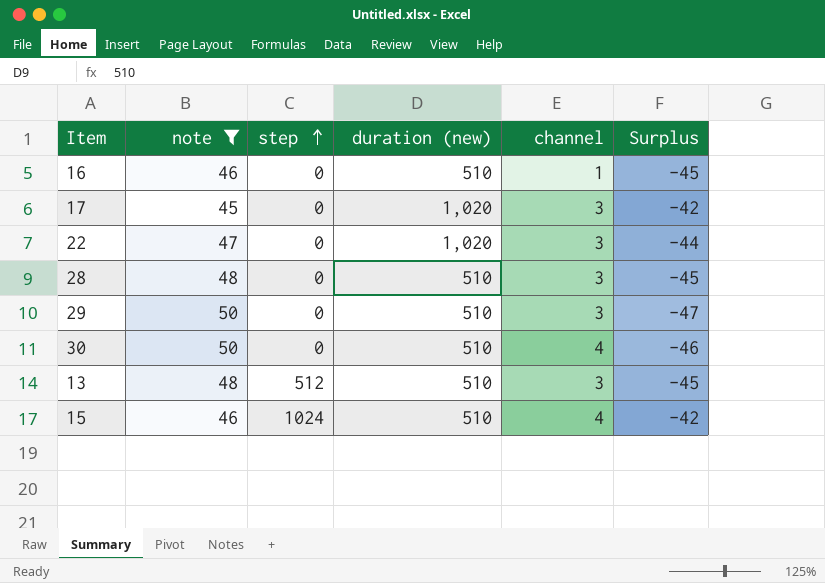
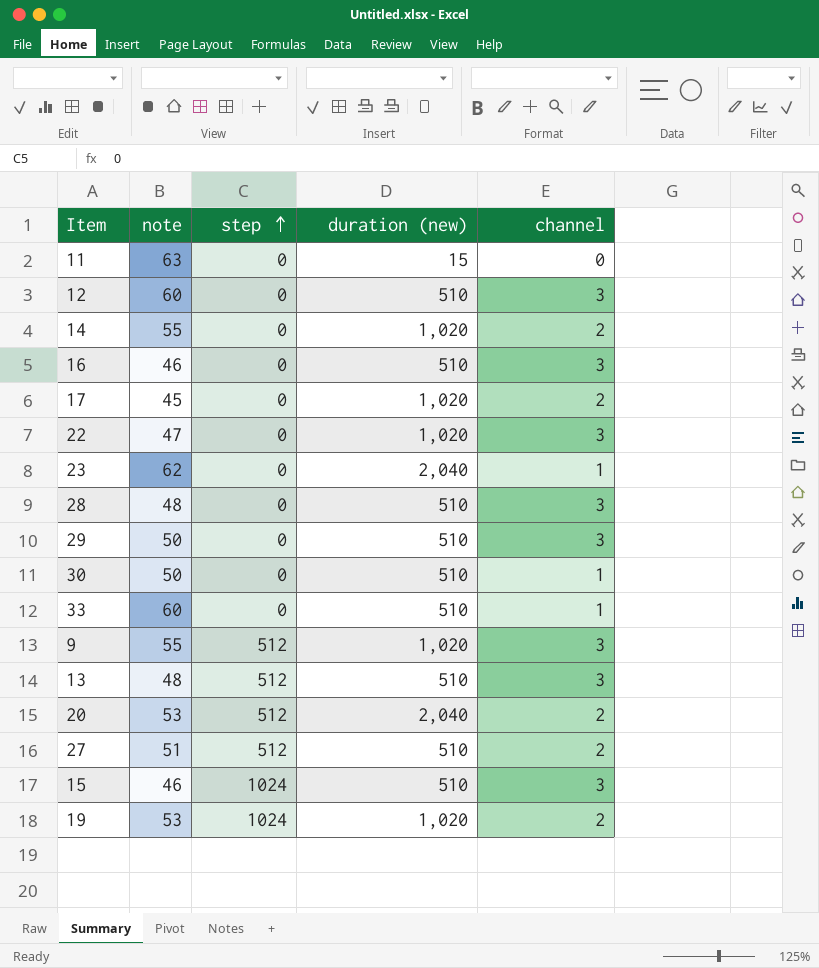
filter: note <= 50 -> none
column Surplus | formula: [channel] - [note] -> none
16 | channel: 1 -> 3
17 | channel: 3 -> 2
30 | channel: 4 -> 1
15 | channel: 4 -> 3

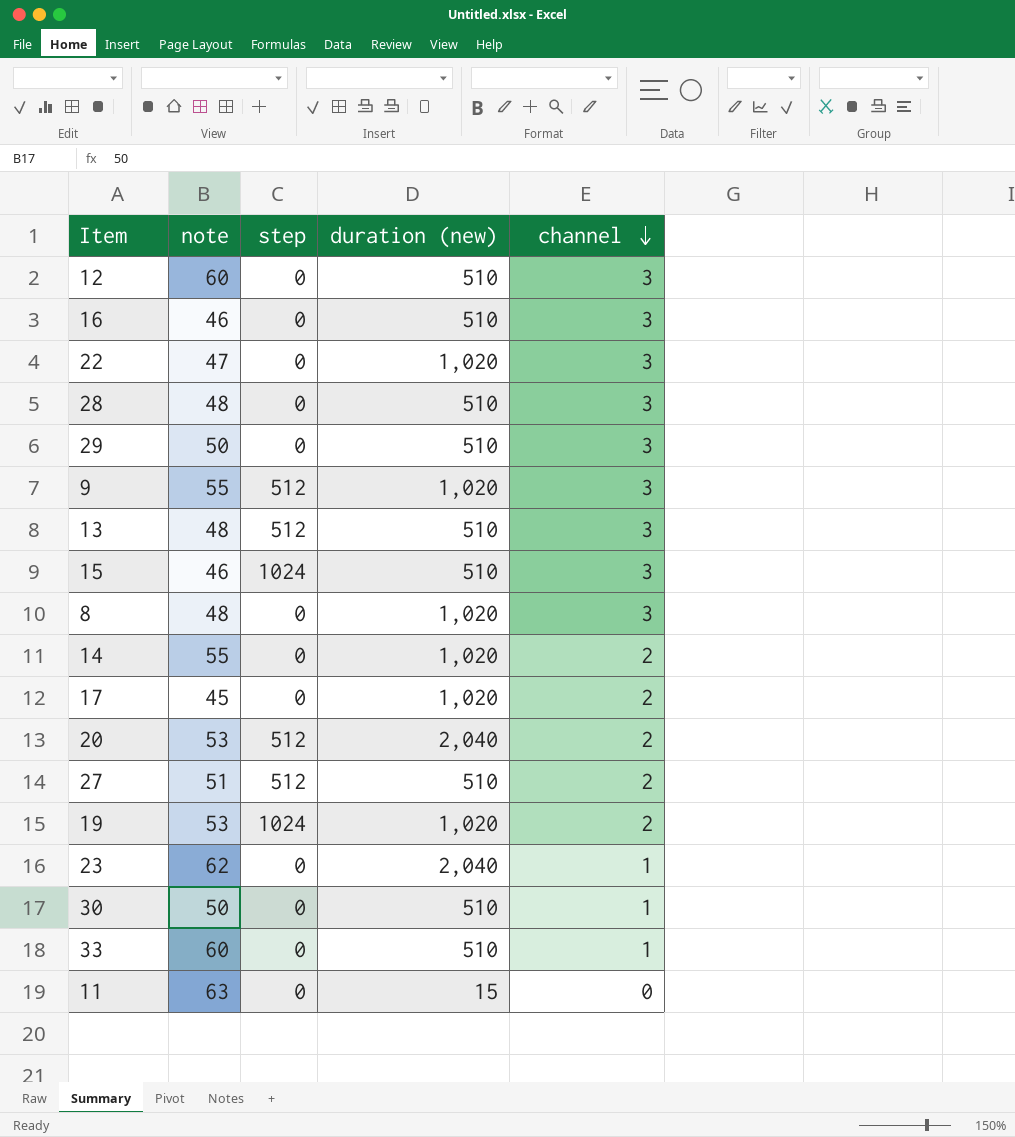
row order: step ascending -> channel descending
row 8: none -> 48 | 0 | 1,020 | 3

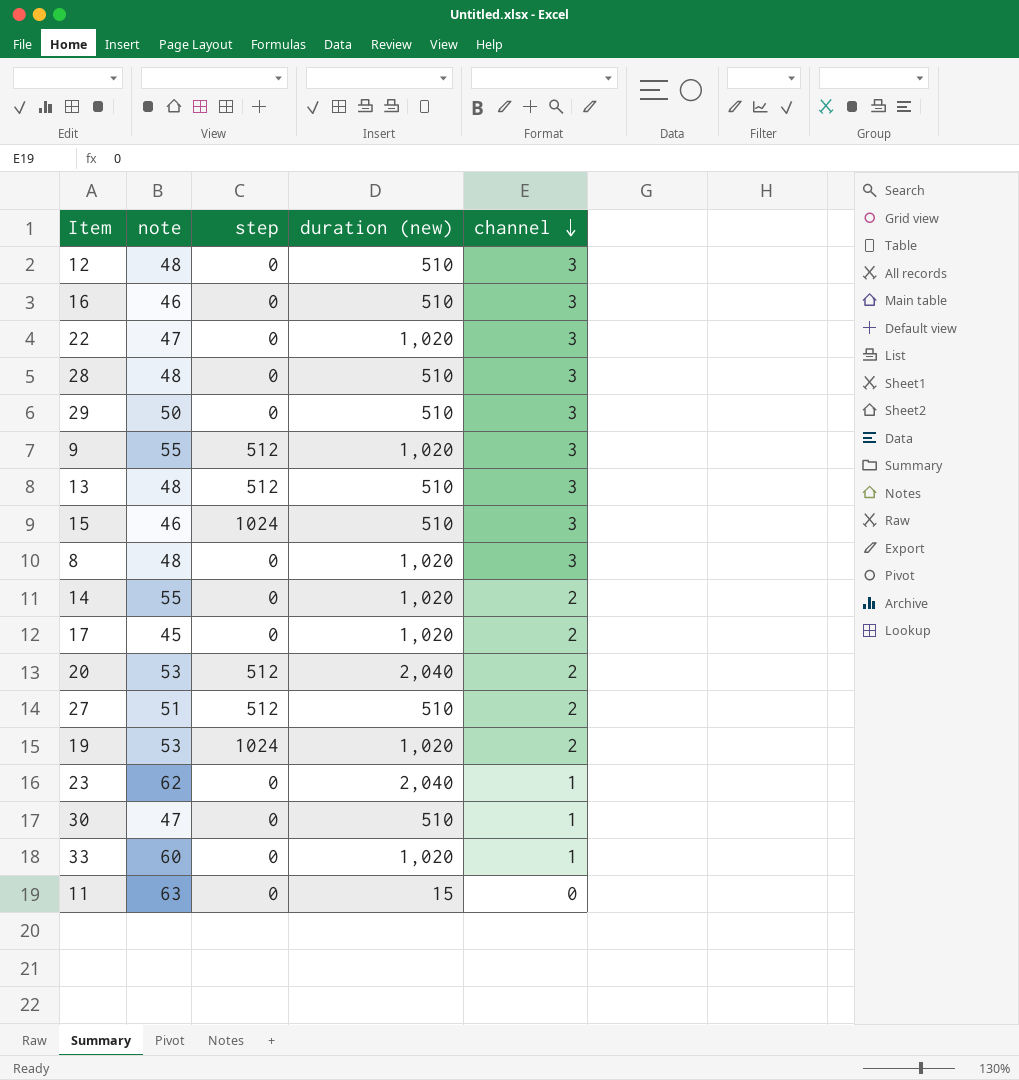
12 | note: 60 -> 48
30 | note: 50 -> 47
33 | duration (new): 510 -> 1,020

